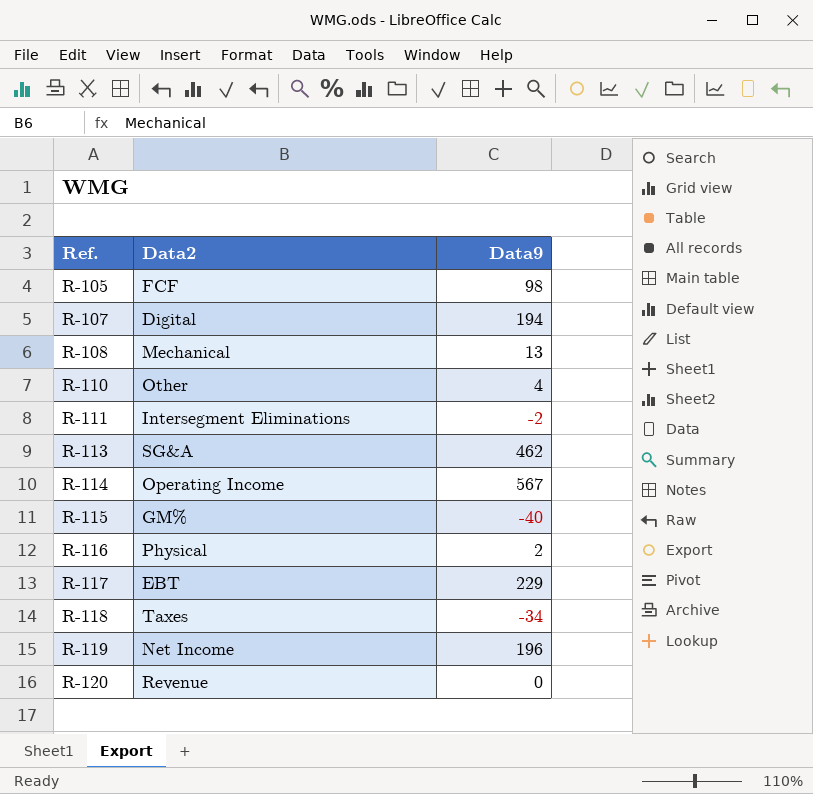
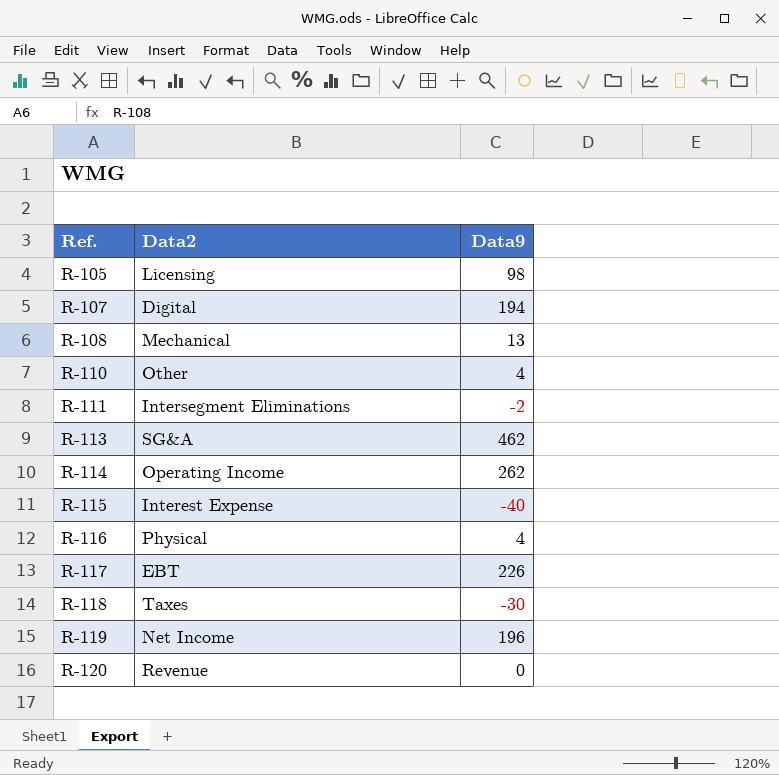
R-105 | Data2: FCF -> Licensing
R-114 | Data9: 567 -> 262
R-115 | Data2: GM% -> Interest Expense
R-116 | Data9: 2 -> 4
R-117 | Data9: 229 -> 226
R-118 | Data9: -34 -> -30

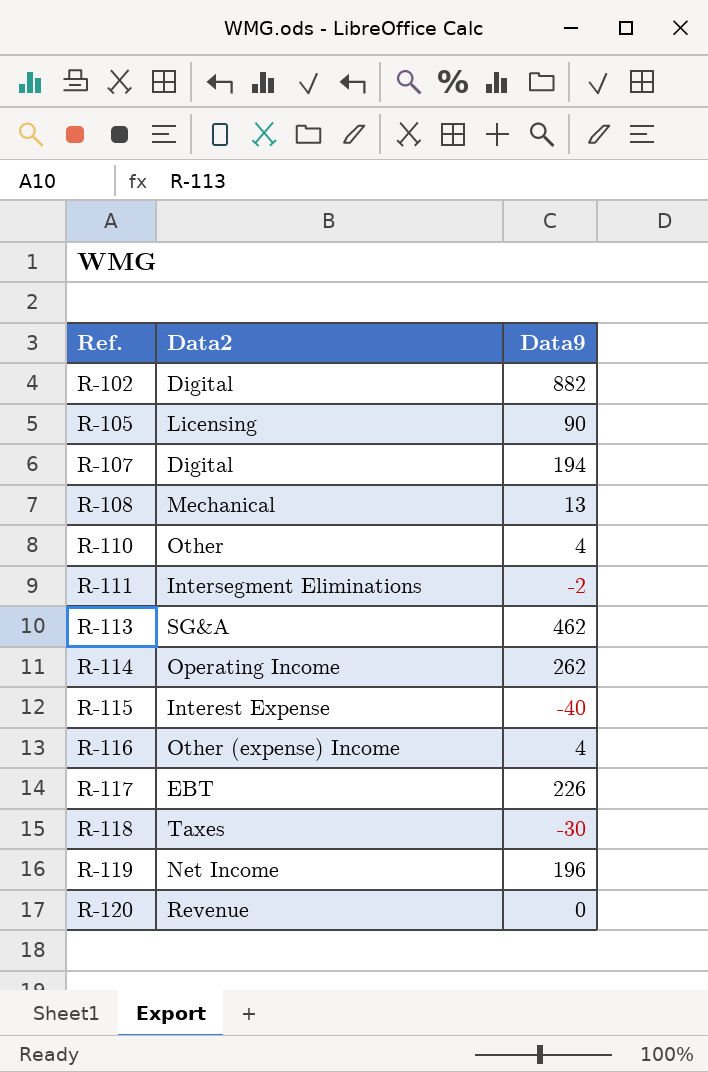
row R-102: none -> Digital | 882
R-105 | Data9: 98 -> 90
R-116 | Data2: Physical -> Other (expense) Income

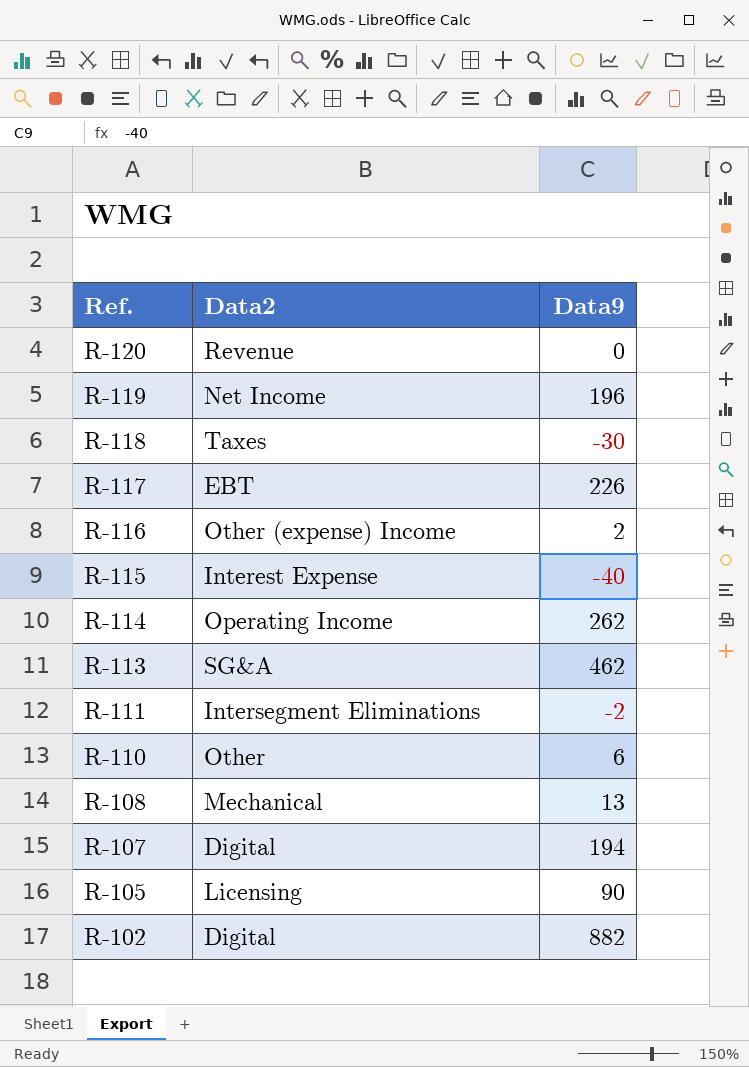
row order: Ref. ascending -> Ref. descending
R-116 | Data9: 4 -> 2
R-110 | Data9: 4 -> 6

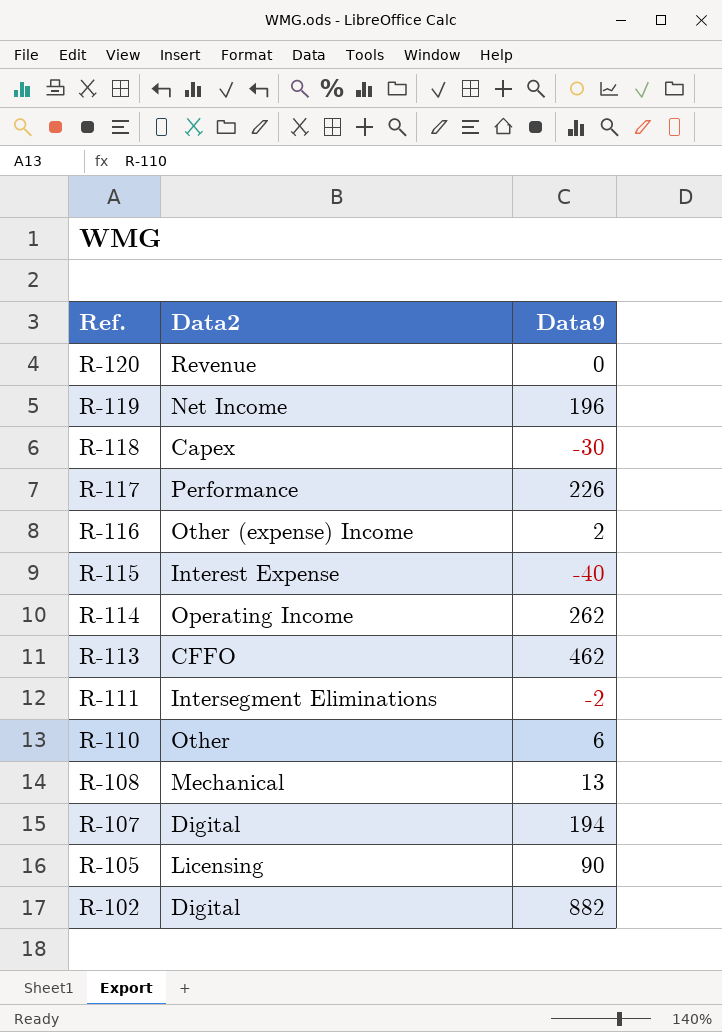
R-118 | Data2: Taxes -> Capex
R-117 | Data2: EBT -> Performance
R-113 | Data2: SG&A -> CFFO

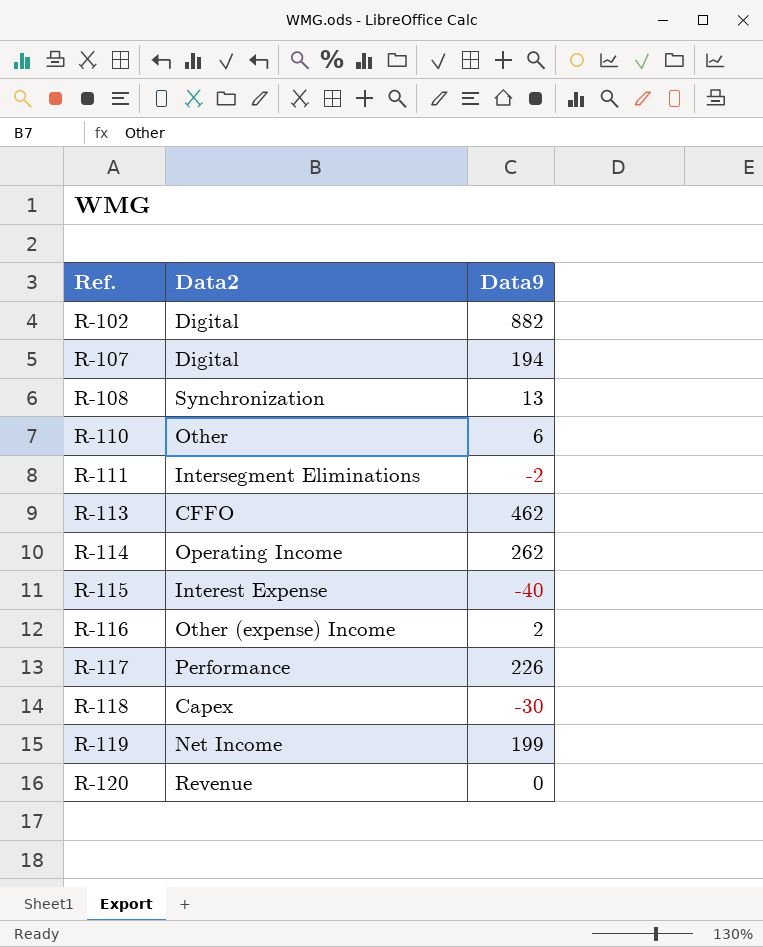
row order: Ref. descending -> Ref. ascending
row R-105: Licensing | 90 -> none
R-108 | Data2: Mechanical -> Synchronization
R-119 | Data9: 196 -> 199

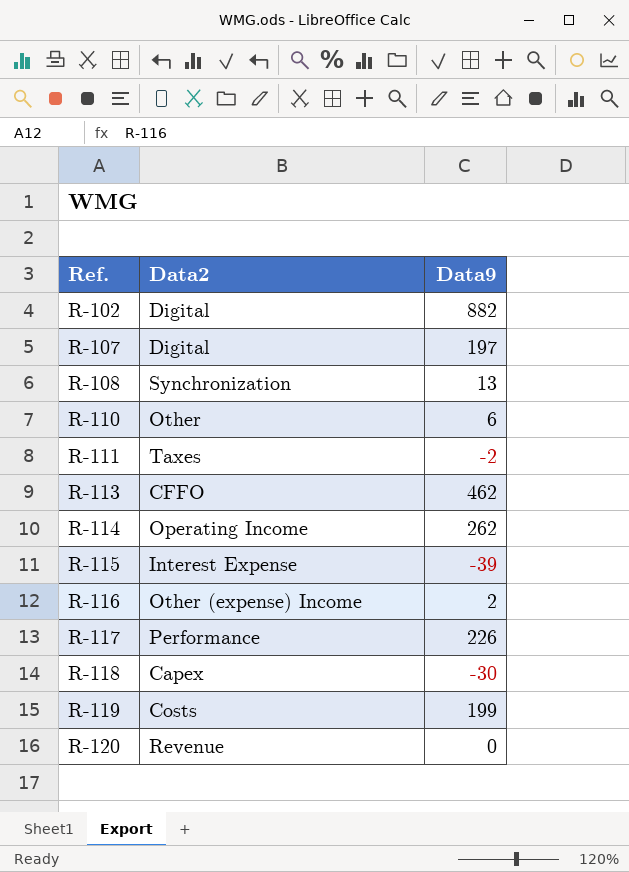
R-107 | Data9: 194 -> 197
R-111 | Data2: Intersegment Eliminations -> Taxes
R-115 | Data9: -40 -> -39
R-119 | Data2: Net Income -> Costs

